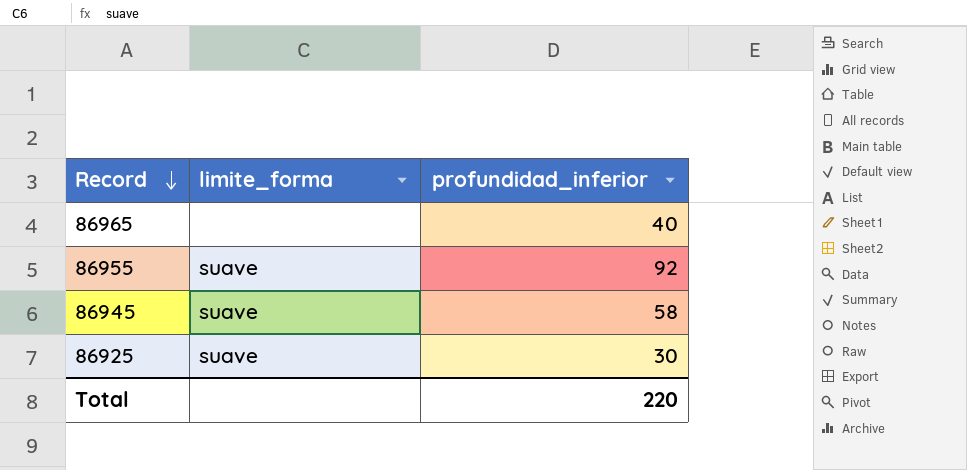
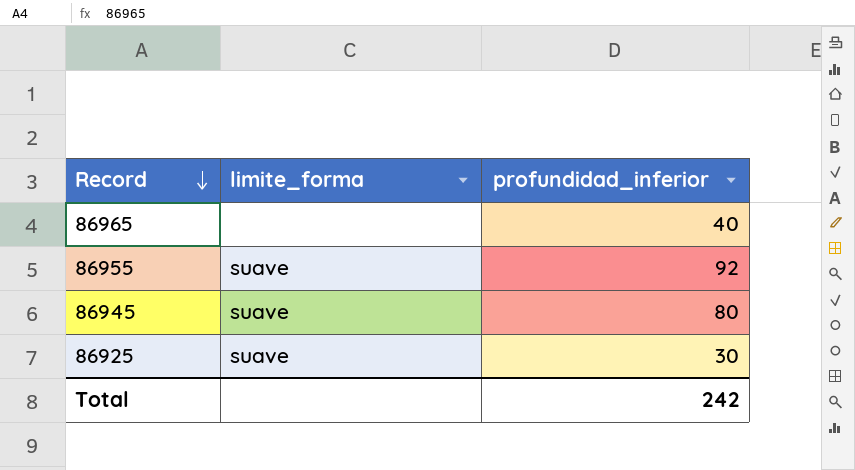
86945 | profundidad_inferior: 58 -> 80
Total | profundidad_inferior: 220 -> 242

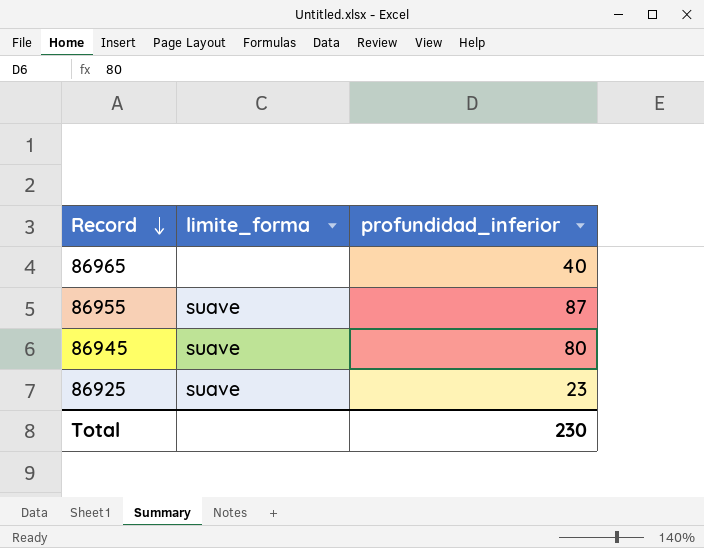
86955 | profundidad_inferior: 92 -> 87
86925 | profundidad_inferior: 30 -> 23
Total | profundidad_inferior: 242 -> 230

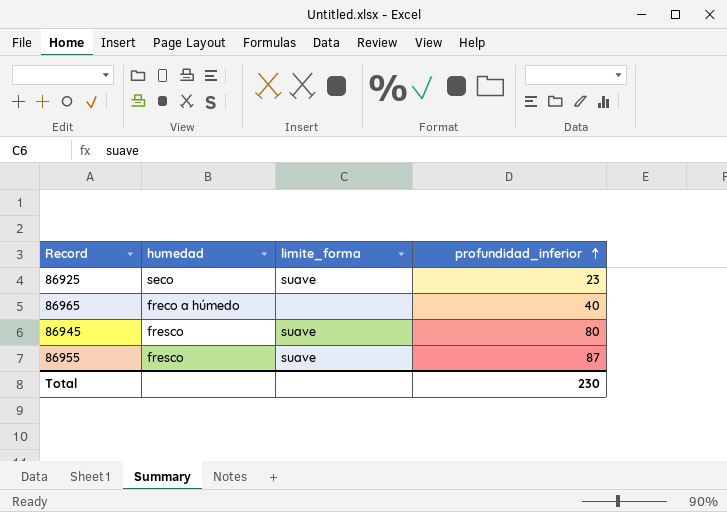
row order: Record descending -> profundidad_inferior ascending
column humedad | position: none -> 2

